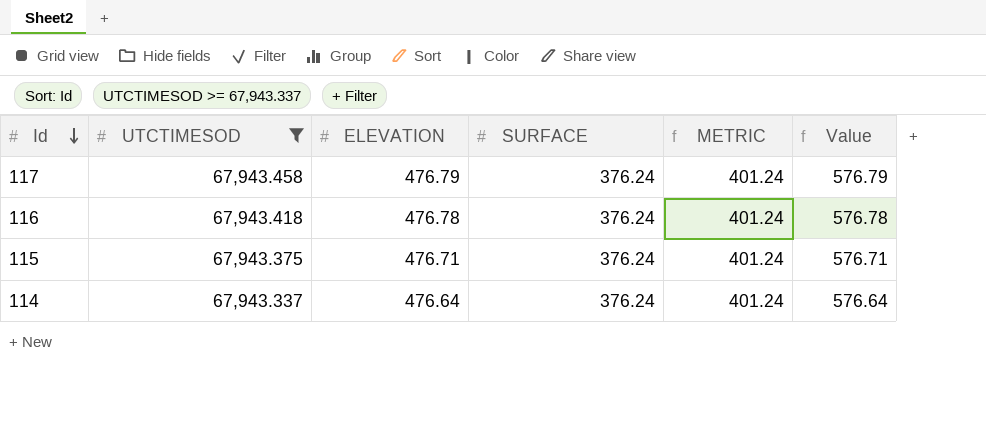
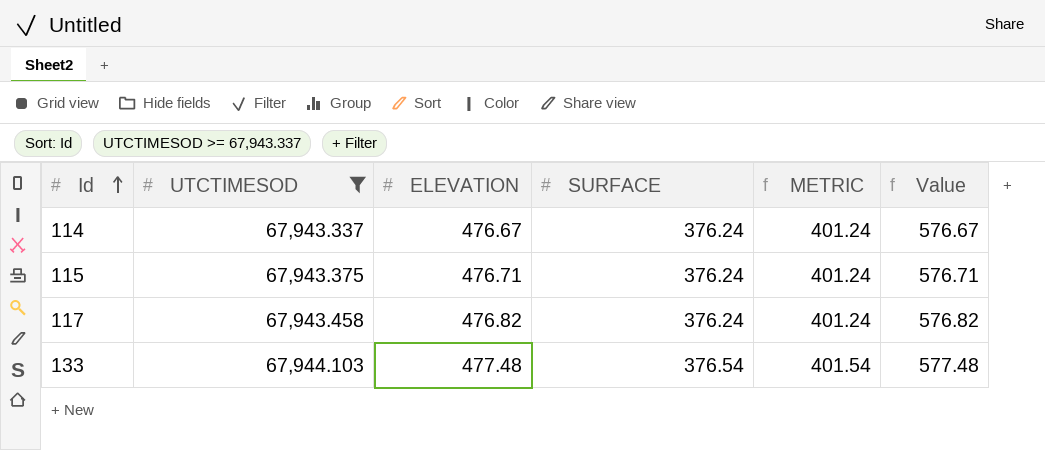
row order: Id descending -> Id ascending
row 116: 67,943.418 | 476.78 | 376.24 | 401.24 | 576.78 -> none
114 | ELEVATION: 476.64 -> 476.67
114 | Value: 576.64 -> 576.67
117 | ELEVATION: 476.79 -> 476.82
117 | Value: 576.79 -> 576.82
row 133: none -> 67,944.103 | 477.48 | 376.54 | 401.54 | 577.48

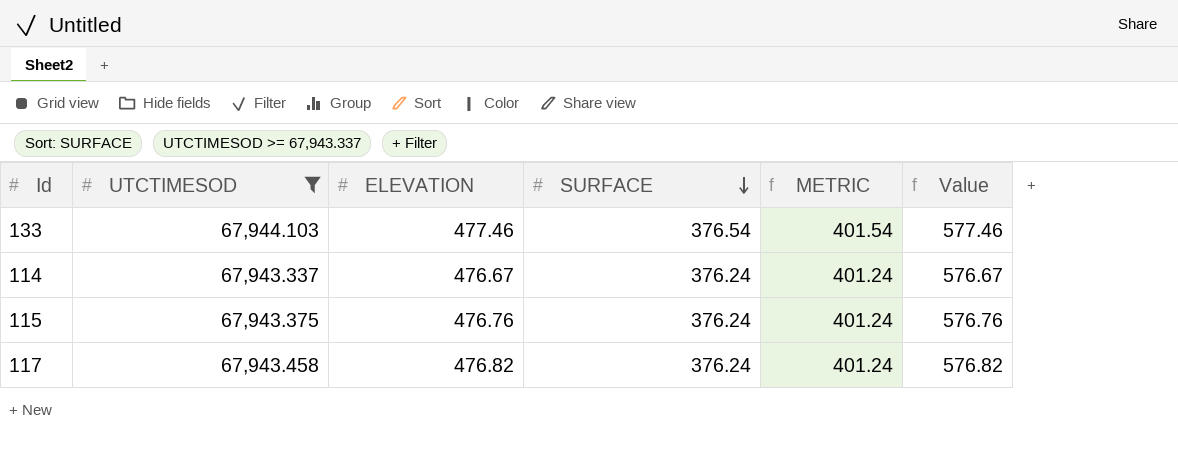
row order: Id ascending -> SURFACE descending
133 | ELEVATION: 477.48 -> 477.46
133 | Value: 577.48 -> 577.46
115 | ELEVATION: 476.71 -> 476.76
115 | Value: 576.71 -> 576.76

